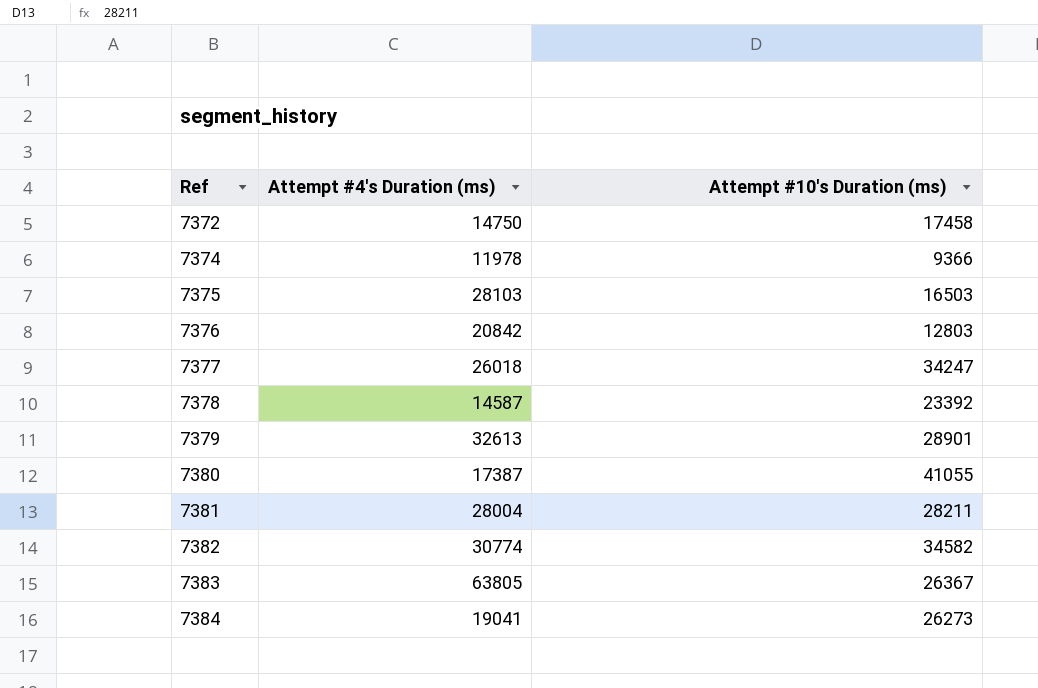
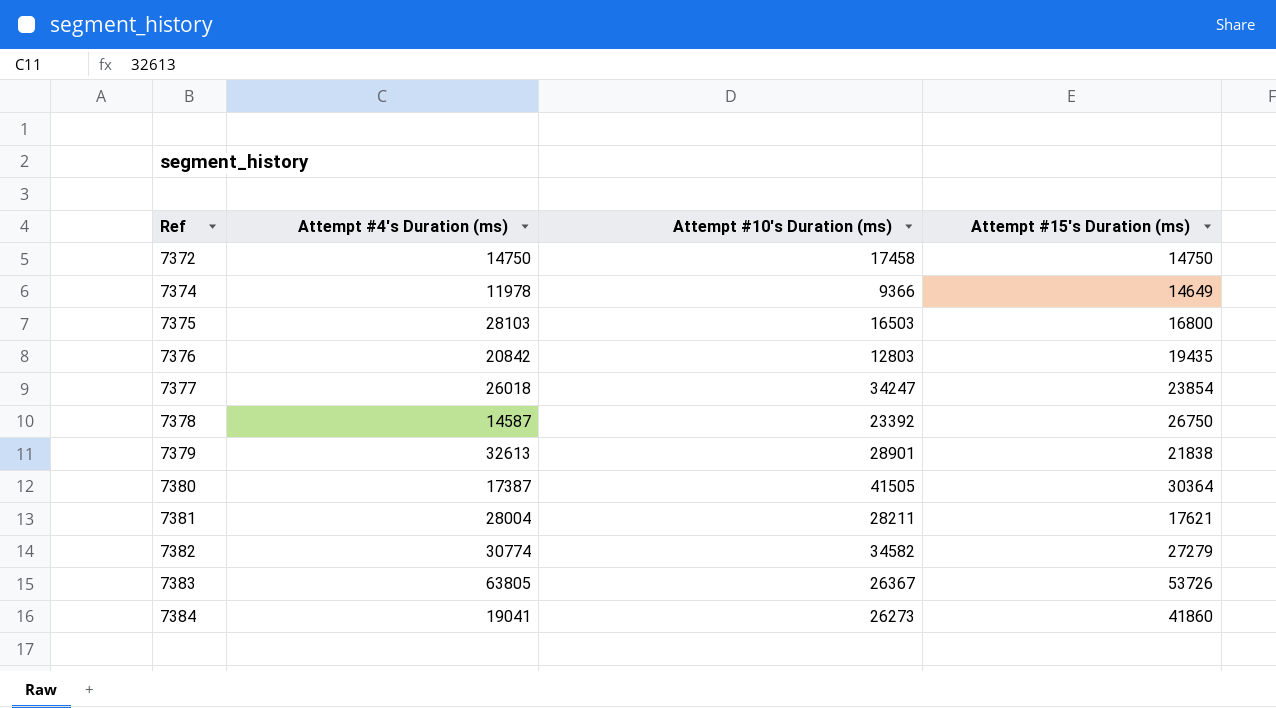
column Attempt #15's Duration (ms) | position: none -> 4
7380 | Attempt #10's Duration (ms): 41055 -> 41505

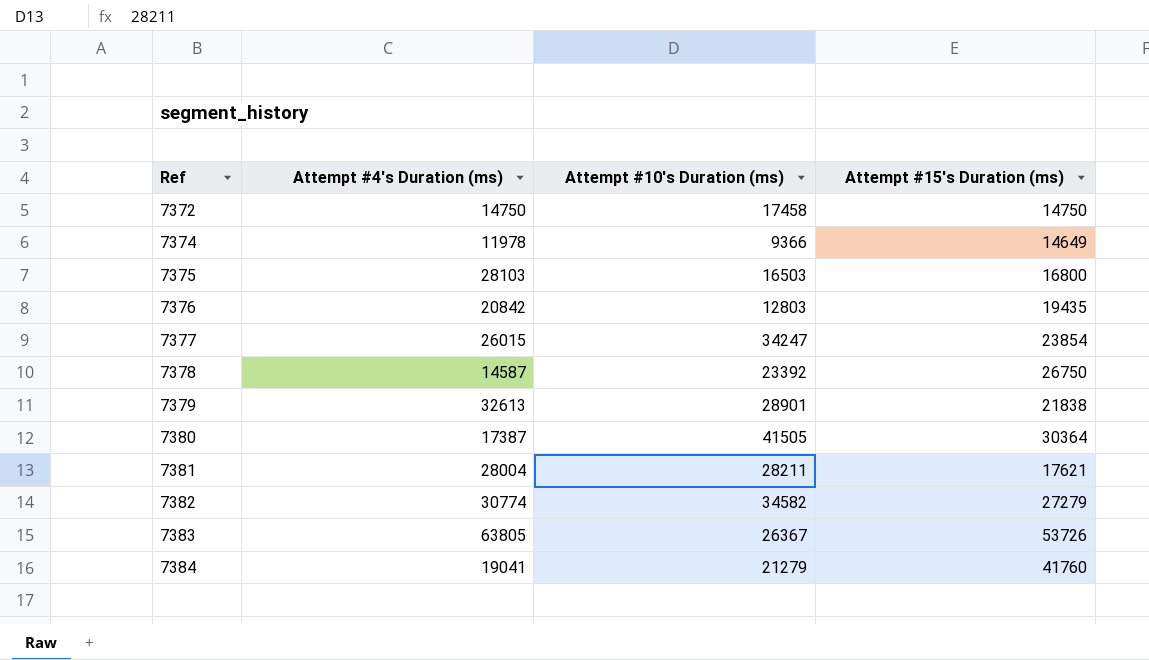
7377 | Attempt #4's Duration (ms): 26018 -> 26015
7384 | Attempt #10's Duration (ms): 26273 -> 21279
7384 | Attempt #15's Duration (ms): 41860 -> 41760

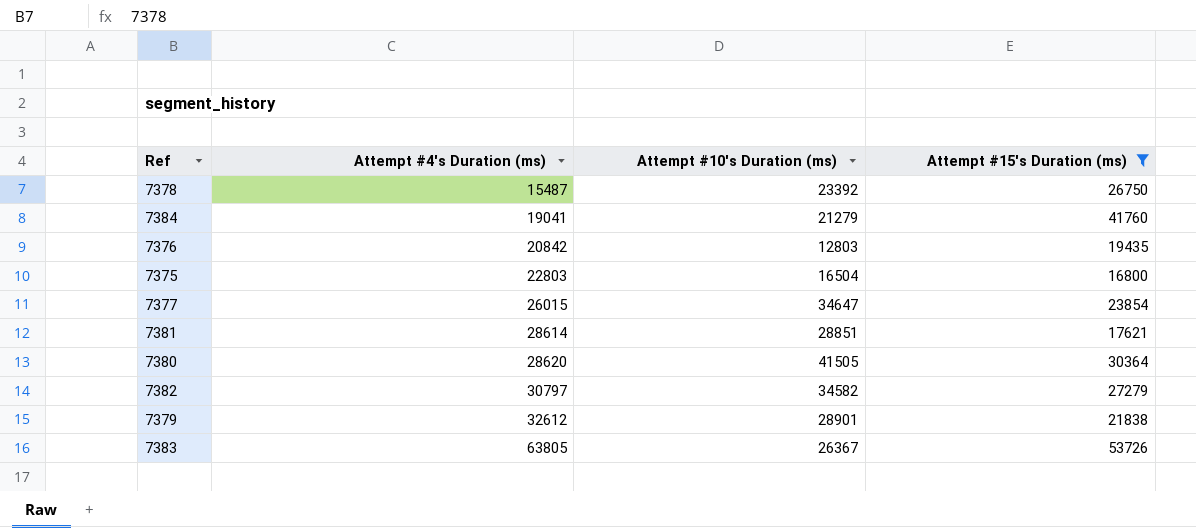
filter: none -> Attempt #15's Duration (ms) >= 16800
row order: Ref ascending -> Attempt #4's Duration (ms) ascending
7378 | Attempt #4's Duration (ms): 14587 -> 15487
7375 | Attempt #4's Duration (ms): 28103 -> 22803
7375 | Attempt #10's Duration (ms): 16503 -> 16504
7377 | Attempt #10's Duration (ms): 34247 -> 34647
7381 | Attempt #4's Duration (ms): 28004 -> 28614
7381 | Attempt #10's Duration (ms): 28211 -> 28851
7380 | Attempt #4's Duration (ms): 17387 -> 28620
7382 | Attempt #4's Duration (ms): 30774 -> 30797
7379 | Attempt #4's Duration (ms): 32613 -> 32612

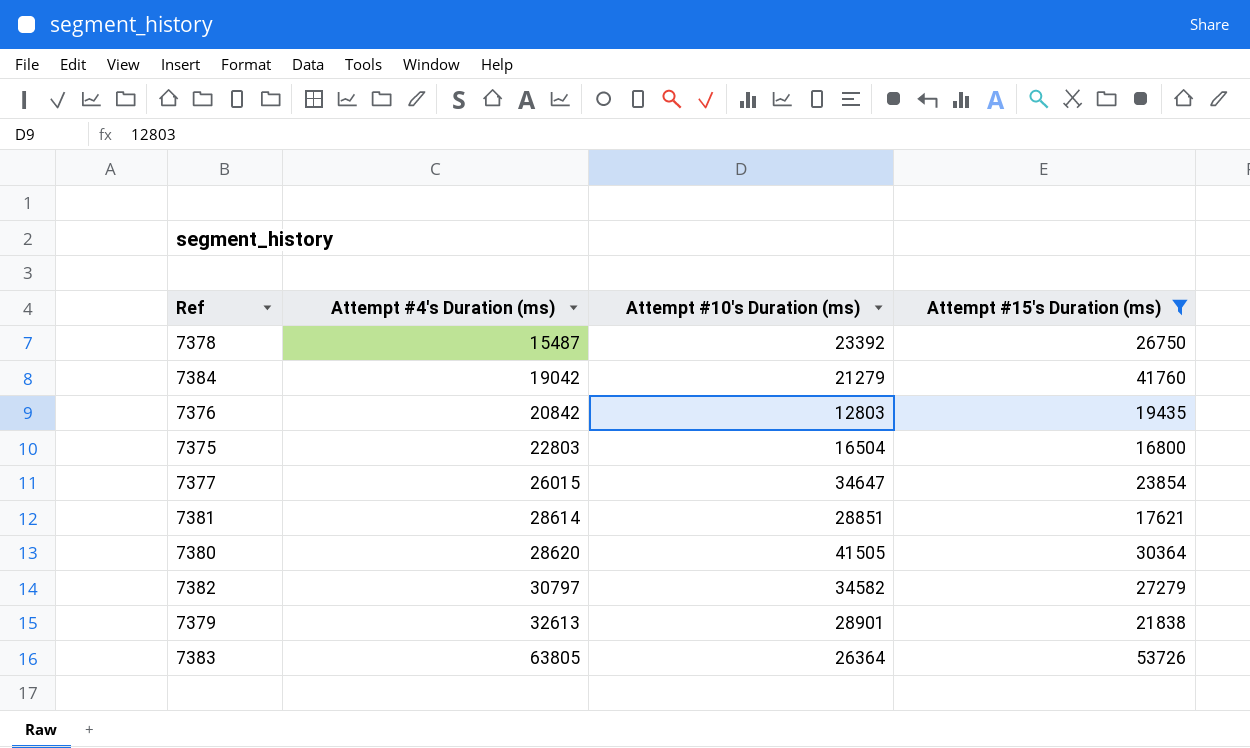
7384 | Attempt #4's Duration (ms): 19041 -> 19042
7379 | Attempt #4's Duration (ms): 32612 -> 32613
7383 | Attempt #10's Duration (ms): 26367 -> 26364

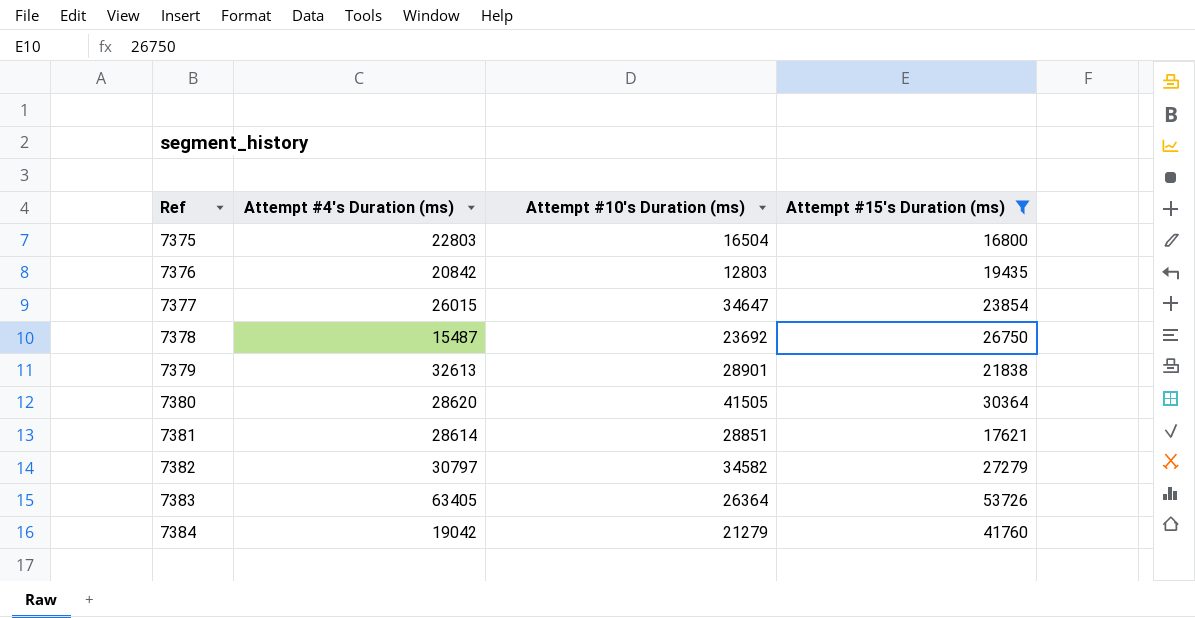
row order: Attempt #4's Duration (ms) ascending -> Ref ascending
7378 | Attempt #10's Duration (ms): 23392 -> 23692
7383 | Attempt #4's Duration (ms): 63805 -> 63405

